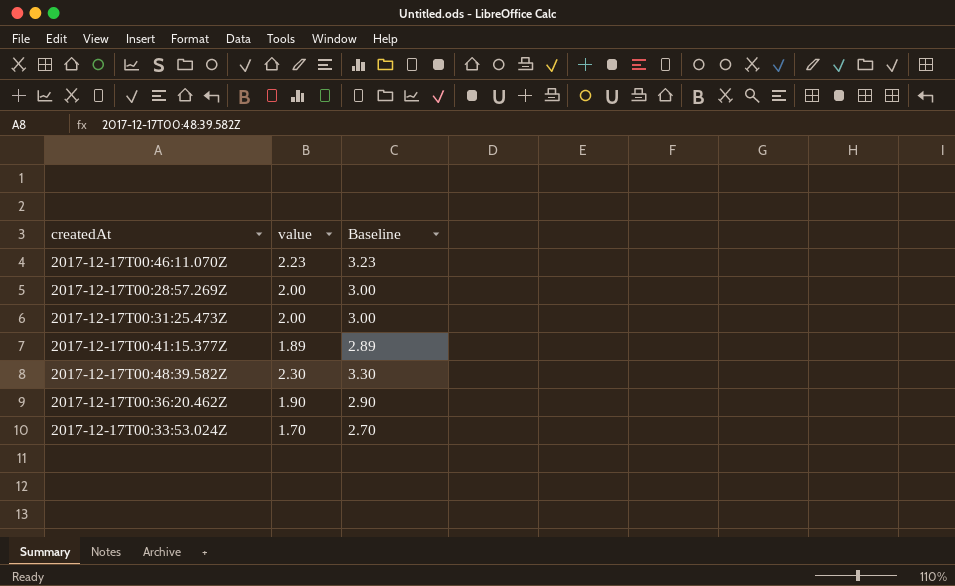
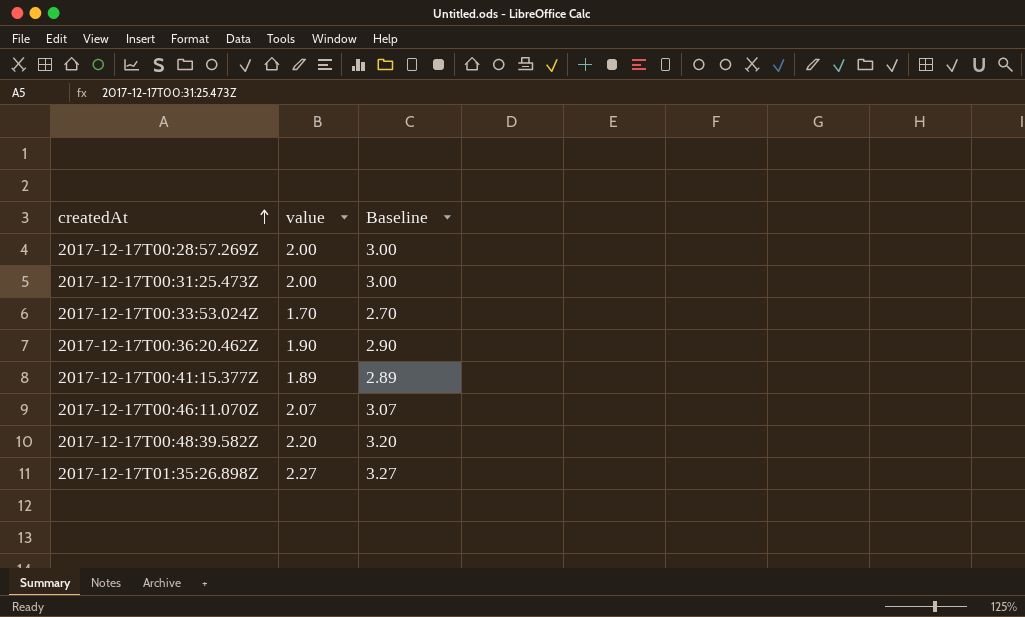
row order: none -> createdAt ascending
2017-12-17T00:46:11.070Z | value: 2.23 -> 2.07
2017-12-17T00:46:11.070Z | Baseline: 3.23 -> 3.07
2017-12-17T00:48:39.582Z | value: 2.30 -> 2.20
2017-12-17T00:48:39.582Z | Baseline: 3.30 -> 3.20
row 2017-12-17T01:35:26.898Z: none -> 2.27 | 3.27

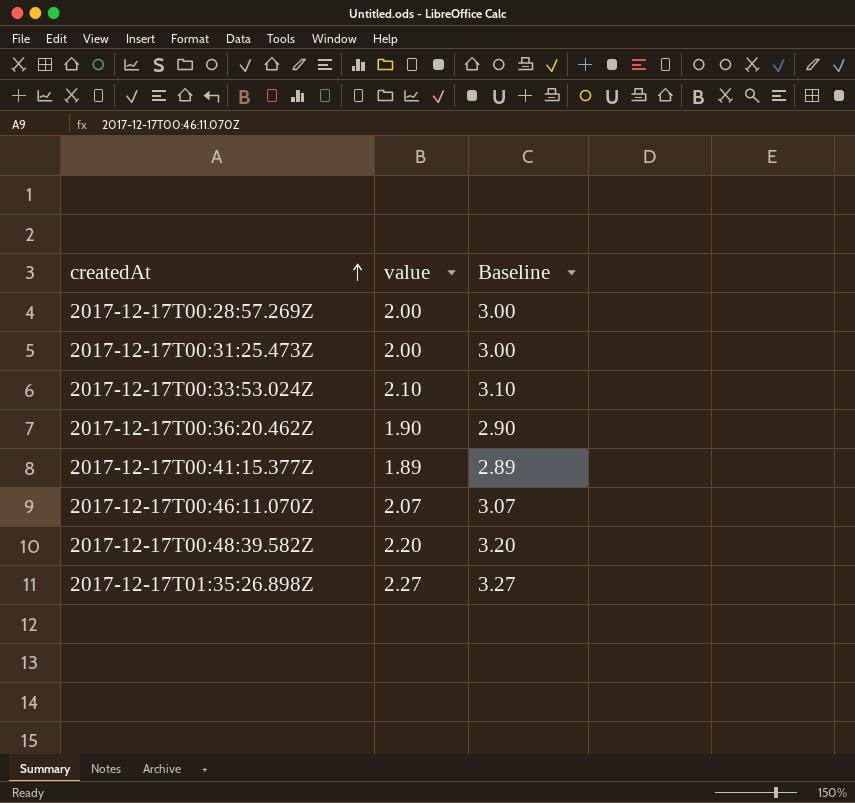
2017-12-17T00:33:53.024Z | value: 1.70 -> 2.10
2017-12-17T00:33:53.024Z | Baseline: 2.70 -> 3.10

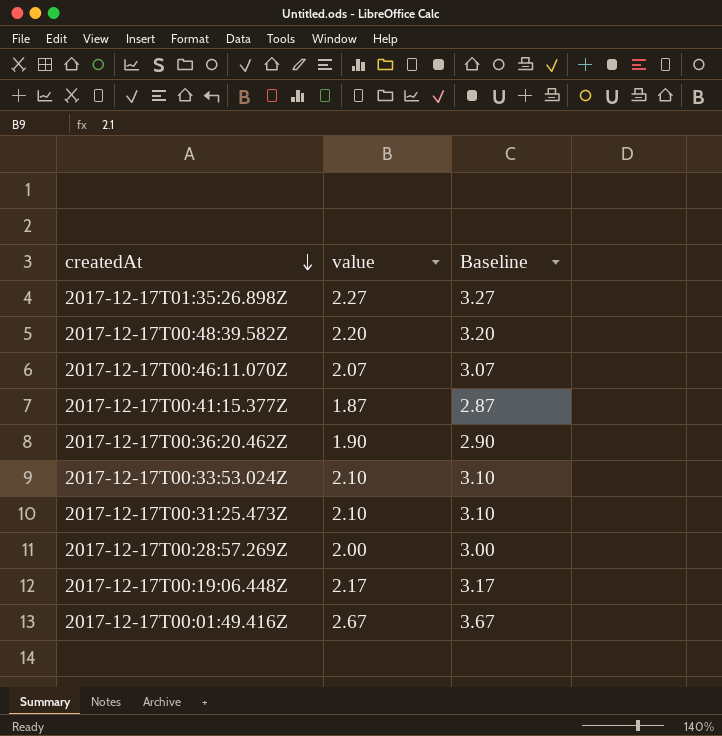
row order: createdAt ascending -> createdAt descending
2017-12-17T00:41:15.377Z | value: 1.89 -> 1.87
2017-12-17T00:41:15.377Z | Baseline: 2.89 -> 2.87
2017-12-17T00:31:25.473Z | value: 2.00 -> 2.10
2017-12-17T00:31:25.473Z | Baseline: 3.00 -> 3.10
row 2017-12-17T00:19:06.448Z: none -> 2.17 | 3.17
row 2017-12-17T00:01:49.416Z: none -> 2.67 | 3.67

